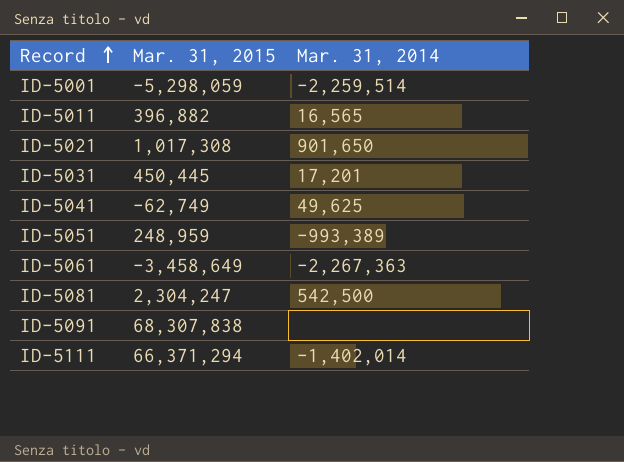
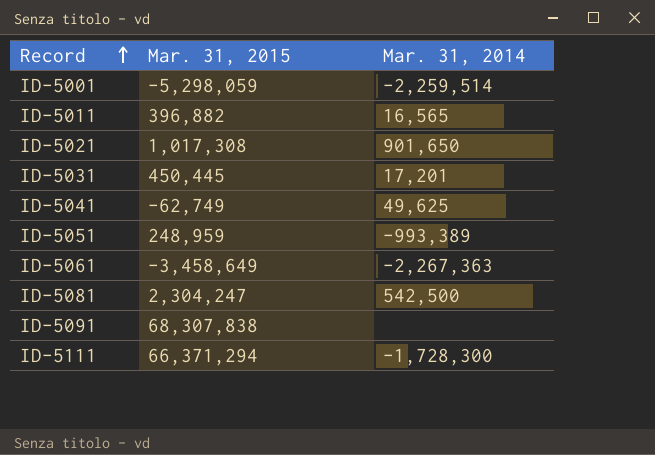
ID-5111 | Mar. 31, 2014: -1,402,014 -> -1,728,300

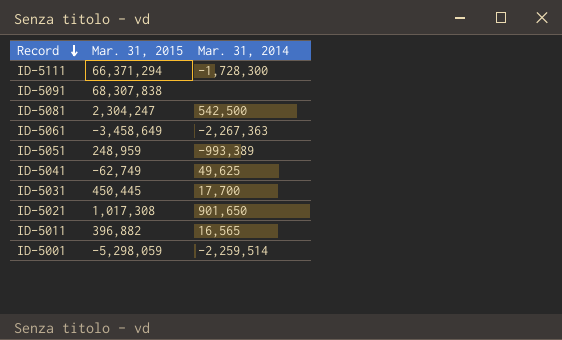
row order: Record ascending -> Record descending
ID-5031 | Mar. 31, 2014: 17,201 -> 17,700

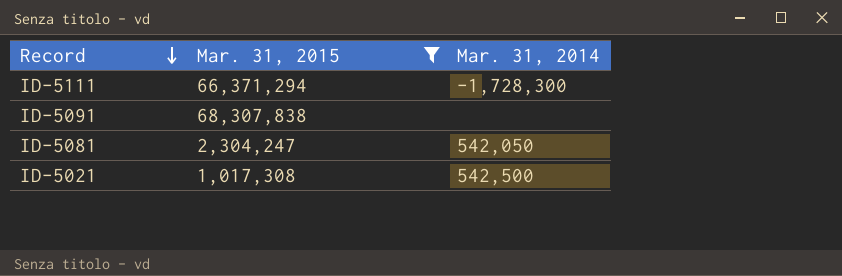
filter: none -> Mar. 31, 2015 >= 1,017,308
ID-5081 | Mar. 31, 2014: 542,500 -> 542,050
ID-5021 | Mar. 31, 2014: 901,650 -> 542,500

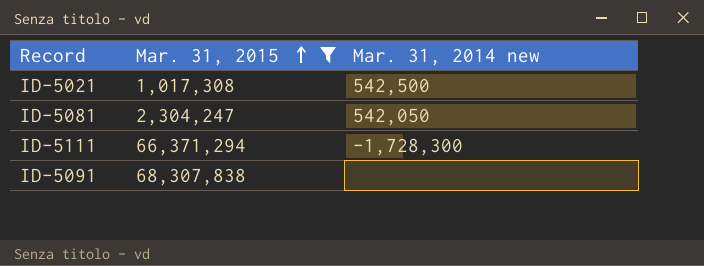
row order: Record descending -> Mar. 31, 2015 ascending
column name: Mar. 31, 2014 -> Mar. 31, 2014 new

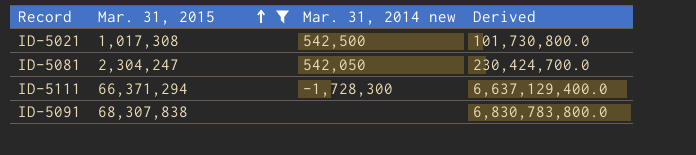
column Derived | formula: none -> [Mar. 31, 2015] * 100

